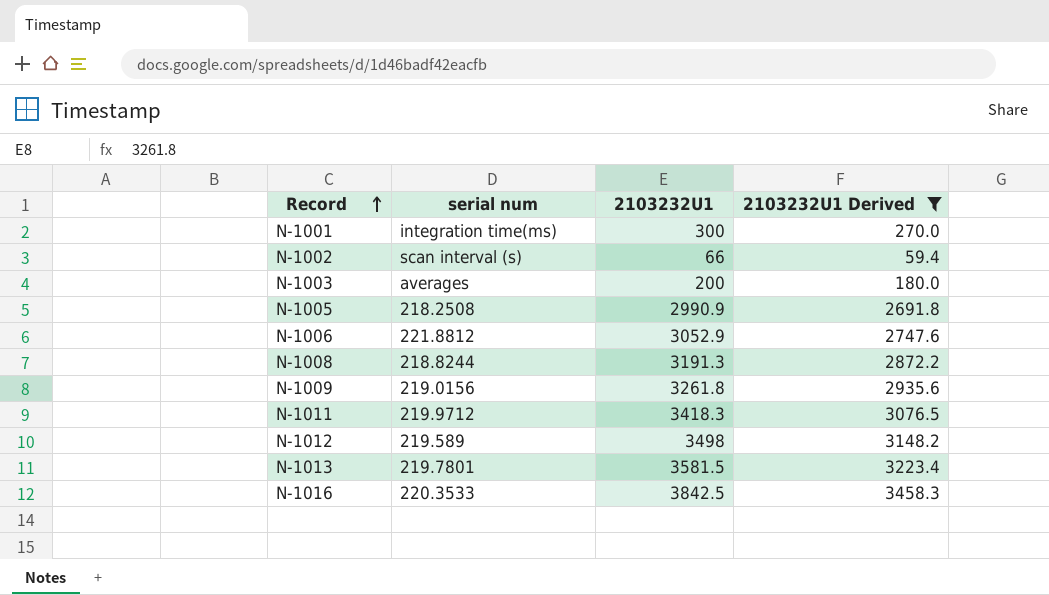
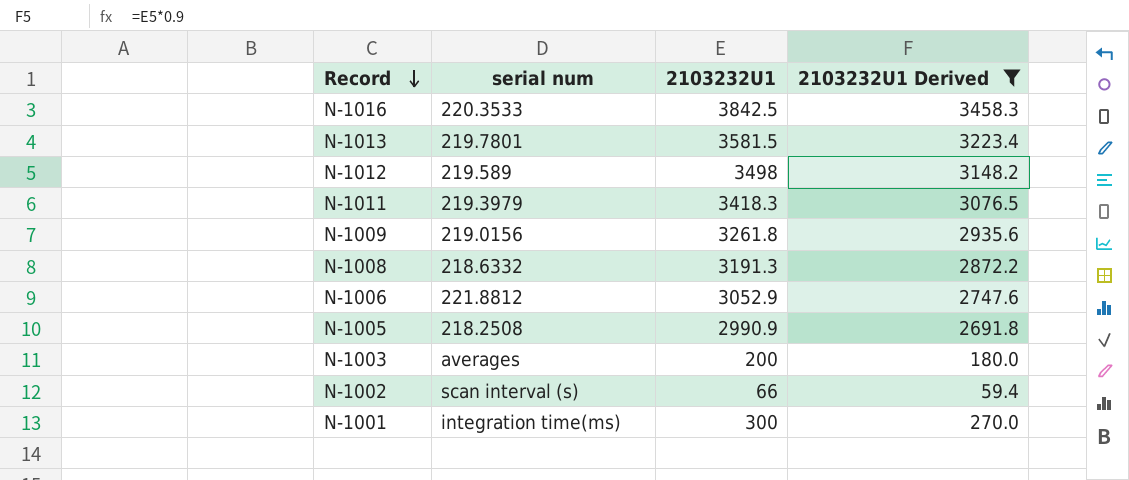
row order: Record ascending -> Record descending
N-1011 | serial num: 219.9712 -> 219.3979
N-1008 | serial num: 218.8244 -> 218.6332

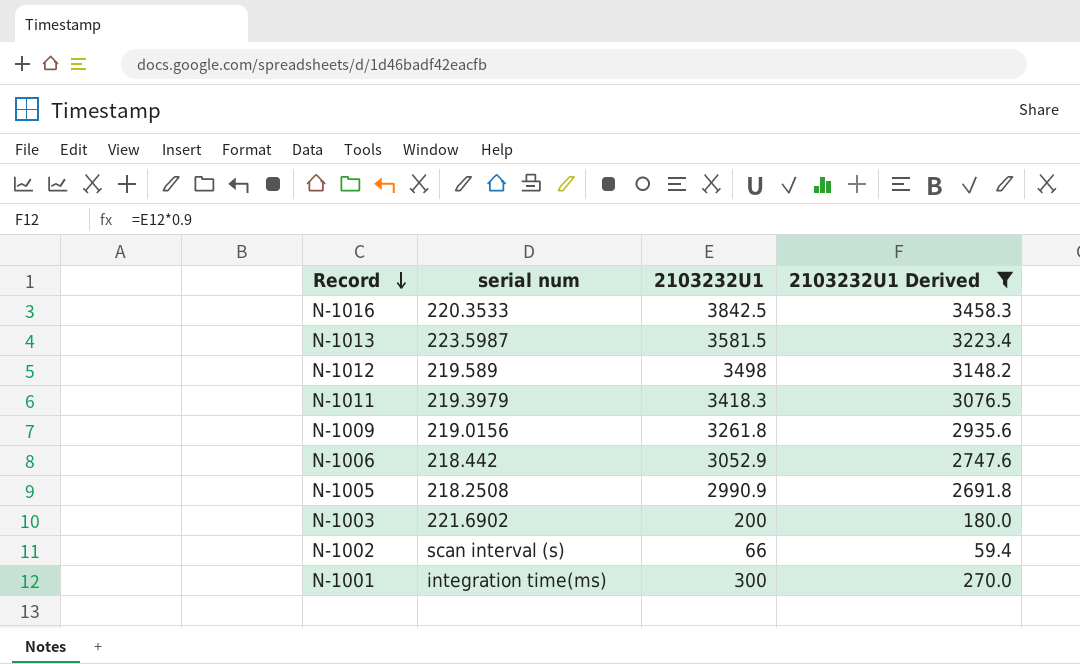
row N-1008: 218.6332 | 3191.3 | 2872.2 -> none
N-1013 | serial num: 219.7801 -> 223.5987
N-1006 | serial num: 221.8812 -> 218.442
N-1003 | serial num: averages -> 221.6902

